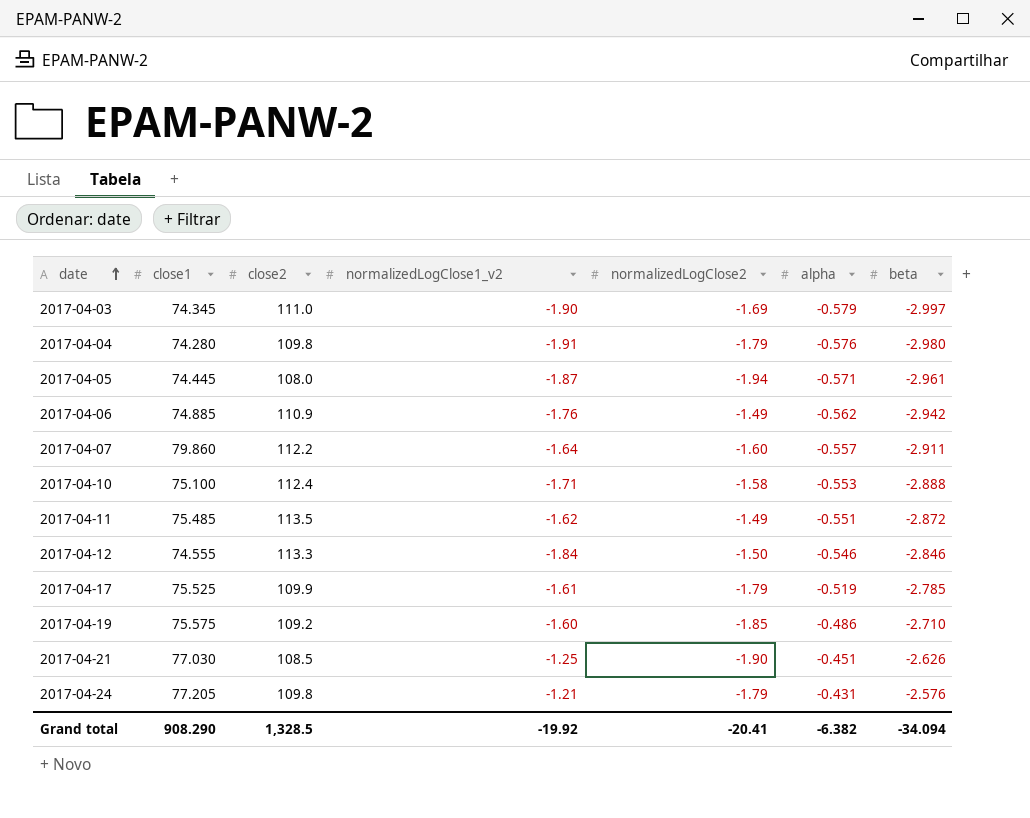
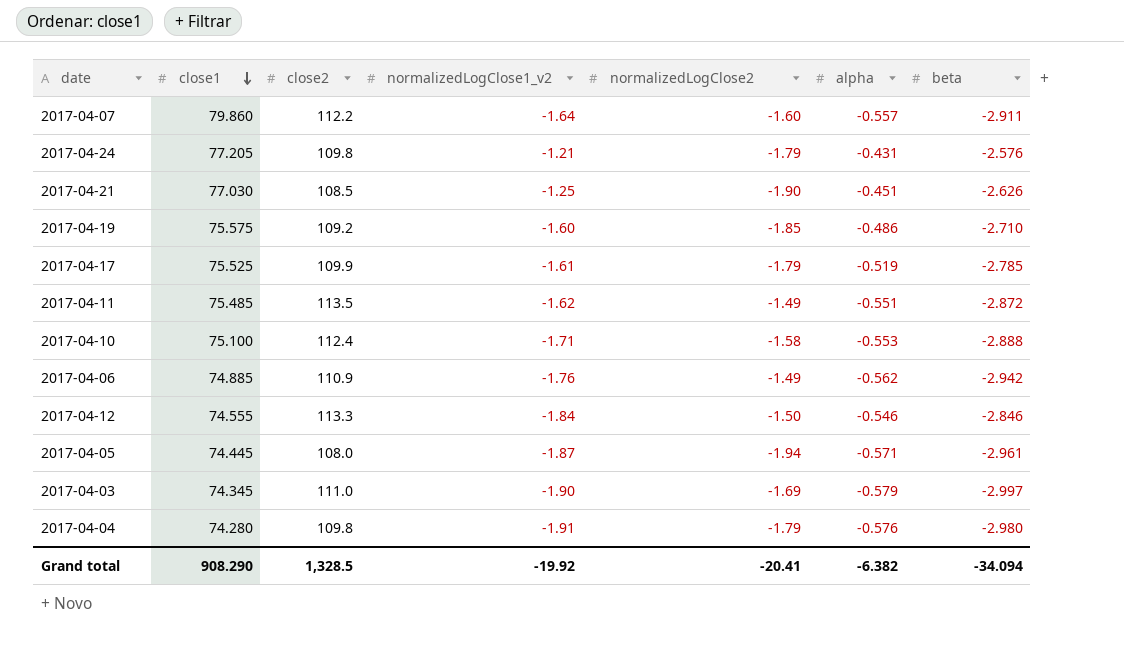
row order: date ascending -> close1 descending

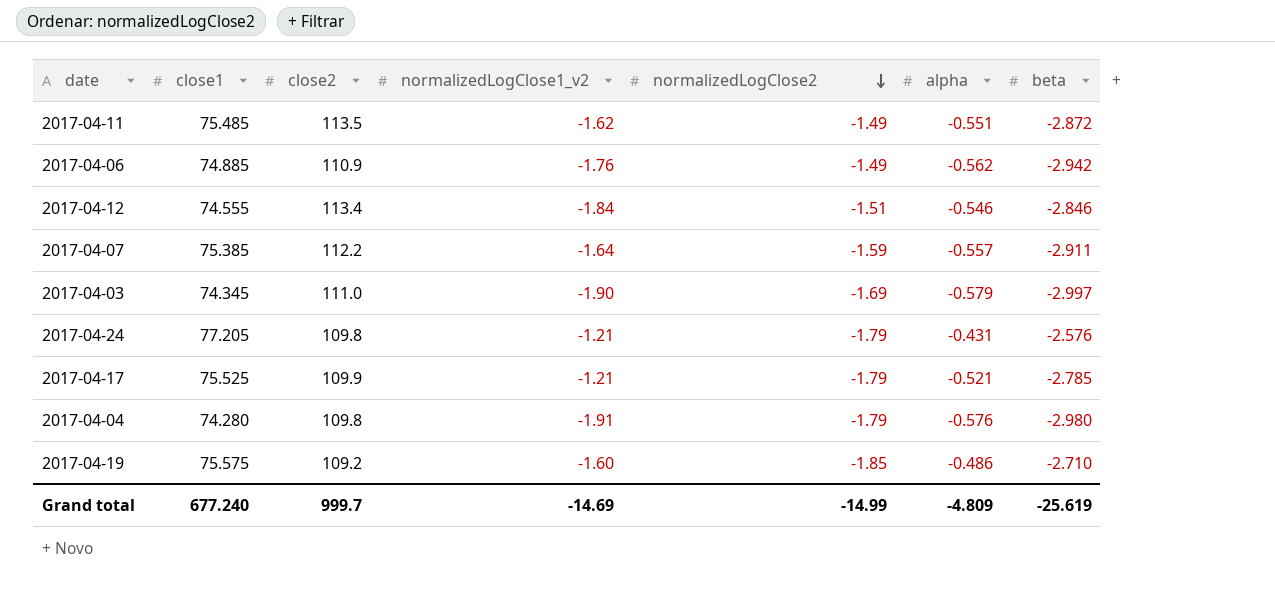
row order: close1 descending -> normalizedLogClose2 descending
row 2017-04-21: 77.030 | 108.5 | -1.25 | -1.90 | -0.451 | -2.626 -> none
row 2017-04-10: 75.100 | 112.4 | -1.71 | -1.58 | -0.553 | -2.888 -> none
row 2017-04-05: 74.445 | 108.0 | -1.87 | -1.94 | -0.571 | -2.961 -> none
2017-04-12 | close2: 113.3 -> 113.4
2017-04-12 | normalizedLogClose2: -1.50 -> -1.51
2017-04-07 | close1: 79.860 -> 75.385
2017-04-07 | normalizedLogClose2: -1.60 -> -1.59
2017-04-17 | normalizedLogClose1_v2: -1.61 -> -1.21
2017-04-17 | alpha: -0.519 -> -0.521
Grand total | close1: 908.290 -> 677.240
Grand total | close2: 1,328.5 -> 999.7
Grand total | normalizedLogClose1_v2: -19.92 -> -14.69
Grand total | normalizedLogClose2: -20.41 -> -14.99
Grand total | alpha: -6.382 -> -4.809
Grand total | beta: -34.094 -> -25.619

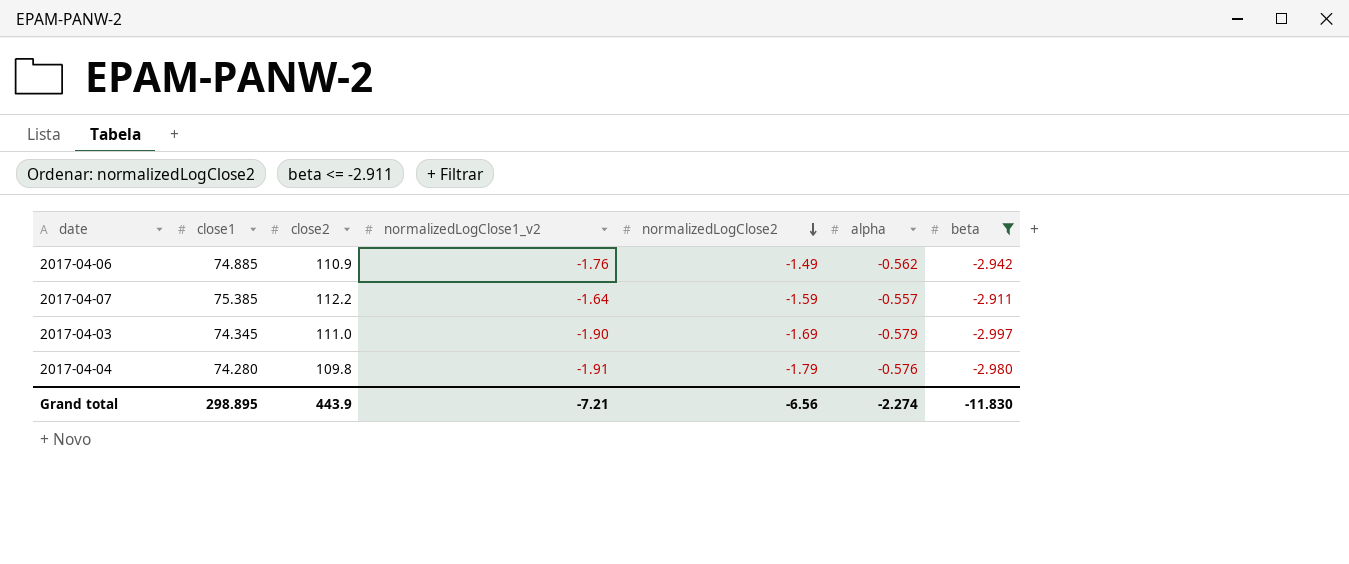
filter: none -> beta <= -2.911
Grand total | close1: 677.240 -> 298.895
Grand total | close2: 999.7 -> 443.9
Grand total | normalizedLogClose1_v2: -14.69 -> -7.21
Grand total | normalizedLogClose2: -14.99 -> -6.56
Grand total | alpha: -4.809 -> -2.274
Grand total | beta: -25.619 -> -11.830

